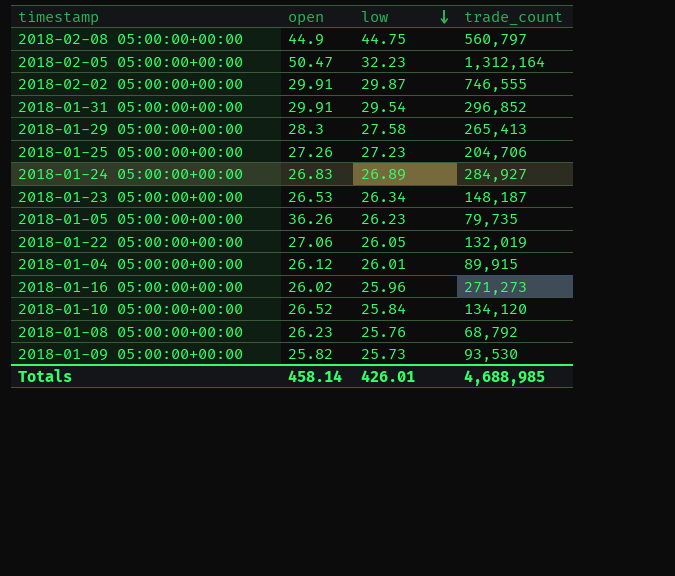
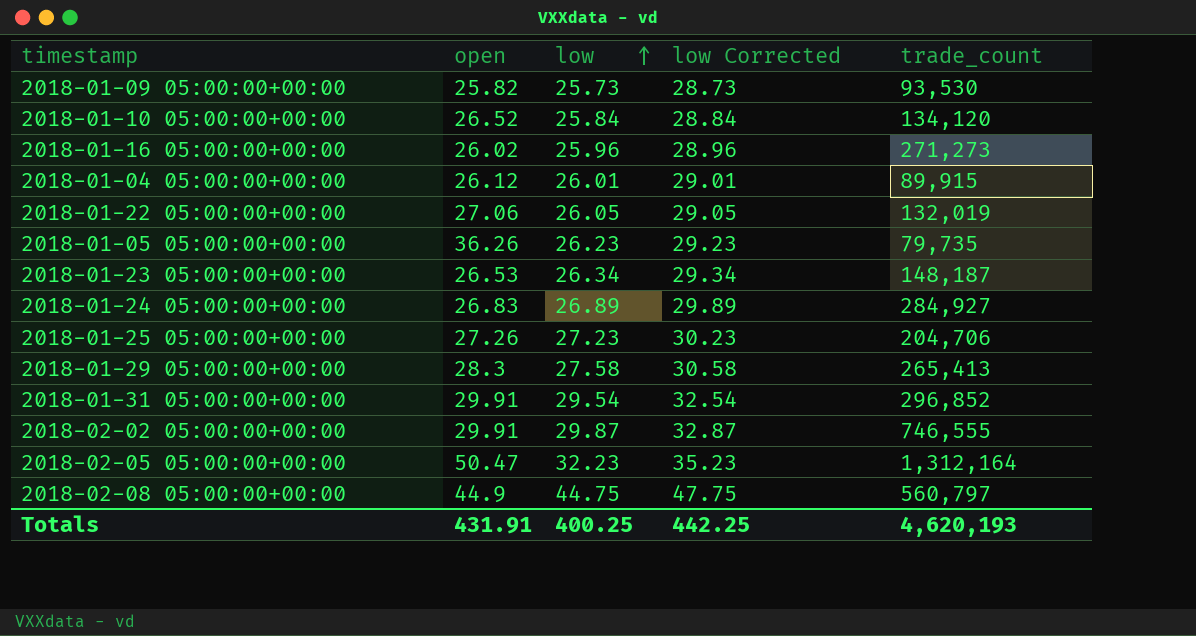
row order: low descending -> low ascending
column low Corrected | formula: none -> [low] + 3
row 2018-01-08 05:00:00+00:00: 26.23 | 25.76 | 68,792 -> none
Totals | open: 458.14 -> 431.91
Totals | low: 426.01 -> 400.25
Totals | trade_count: 4,688,985 -> 4,620,193

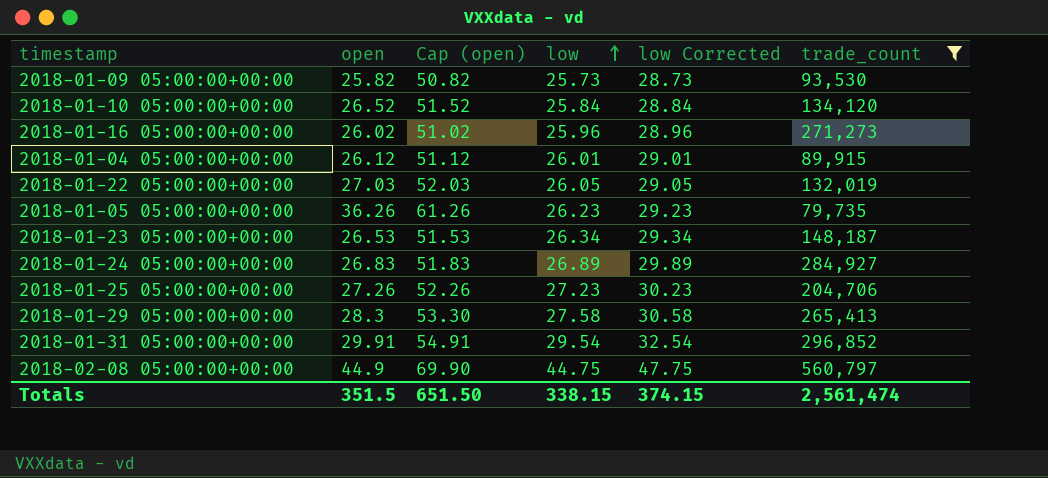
filter: none -> trade_count <= 560,797
column Cap (open) | formula: none -> [open] + 25
2018-01-22 05:00:00+00:00 | open: 27.06 -> 27.03
Totals | open: 431.91 -> 351.5
Totals | low: 400.25 -> 338.15
Totals | low Corrected: 442.25 -> 374.15
Totals | trade_count: 4,620,193 -> 2,561,474

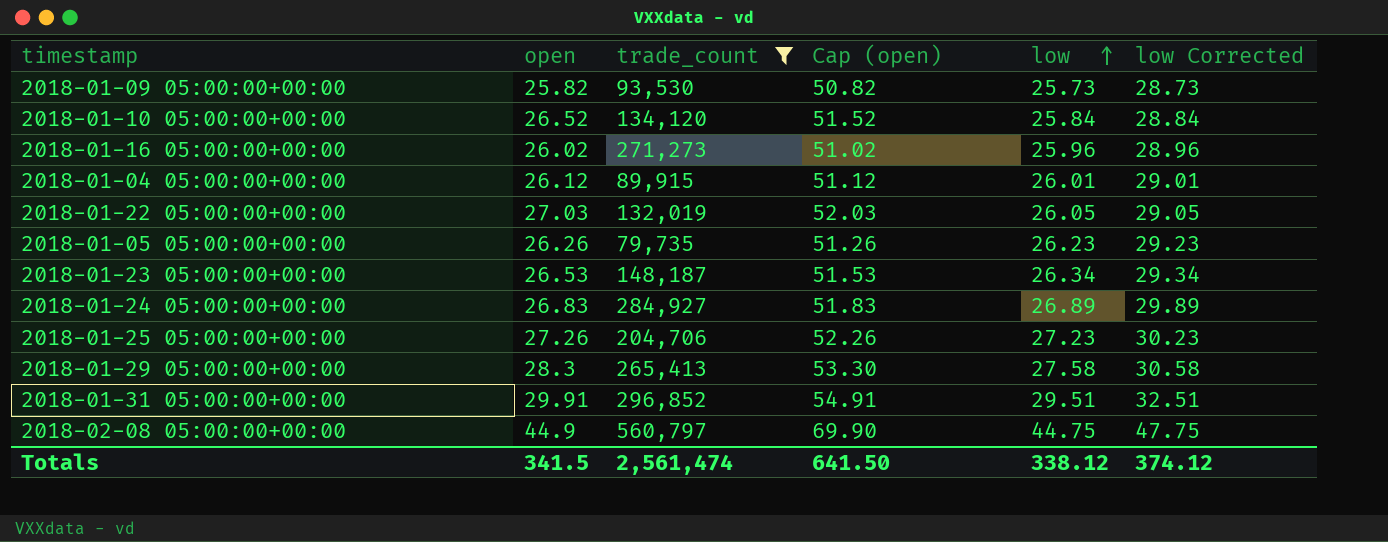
column trade_count | position: 6 -> 3
2018-01-05 05:00:00+00:00 | open: 36.26 -> 26.26
2018-01-05 05:00:00+00:00 | Cap (open): 61.26 -> 51.26
2018-01-31 05:00:00+00:00 | low: 29.54 -> 29.51
2018-01-31 05:00:00+00:00 | low Corrected: 32.54 -> 32.51
Totals | open: 351.5 -> 341.5
Totals | Cap (open): 651.50 -> 641.50
Totals | low: 338.15 -> 338.12
Totals | low Corrected: 374.15 -> 374.12

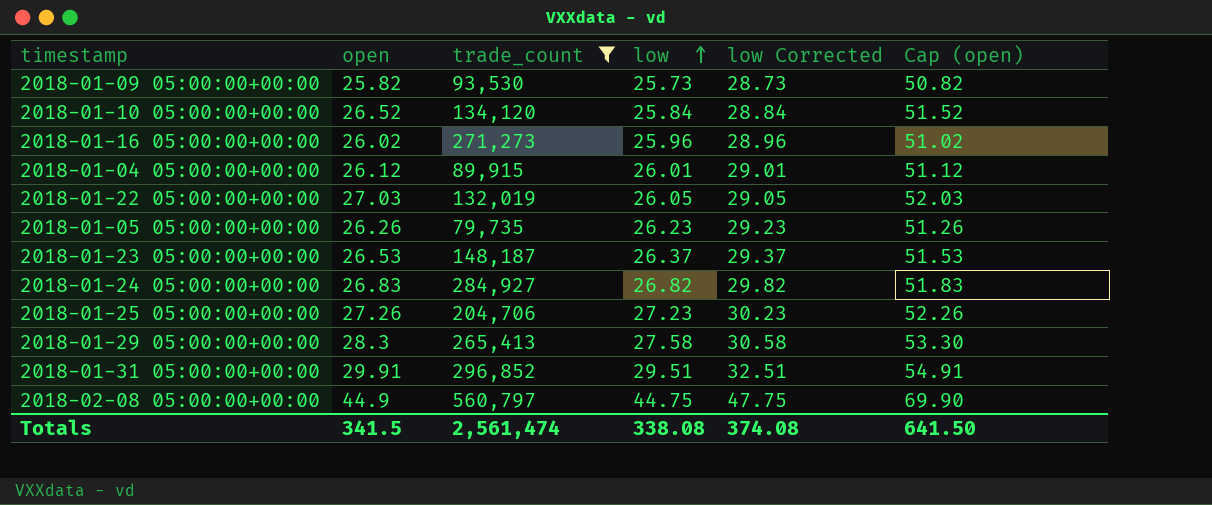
column Cap (open) | position: 4 -> 6
2018-01-23 05:00:00+00:00 | low: 26.34 -> 26.37
2018-01-23 05:00:00+00:00 | low Corrected: 29.34 -> 29.37
2018-01-24 05:00:00+00:00 | low: 26.89 -> 26.82
2018-01-24 05:00:00+00:00 | low Corrected: 29.89 -> 29.82
Totals | low: 338.12 -> 338.08
Totals | low Corrected: 374.12 -> 374.08

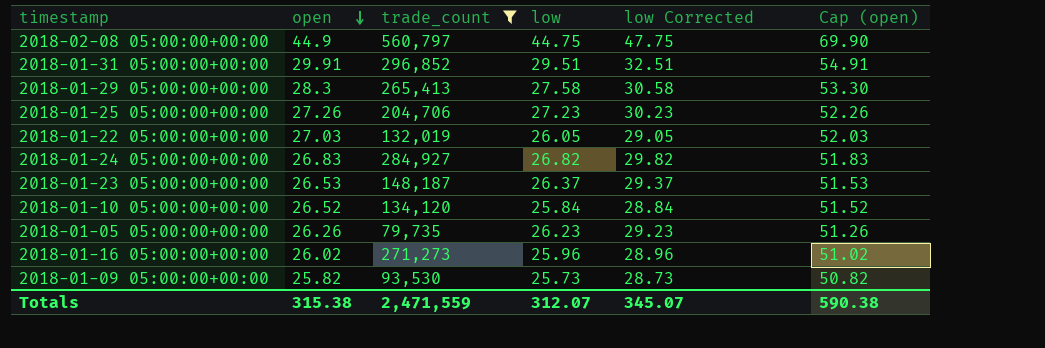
row order: low ascending -> open descending
row 2018-01-04 05:00:00+00:00: 26.12 | 89,915 | 26.01 | 29.01 | 51.12 -> none
Totals | open: 341.5 -> 315.38
Totals | trade_count: 2,561,474 -> 2,471,559
Totals | low: 338.08 -> 312.07
Totals | low Corrected: 374.08 -> 345.07
Totals | Cap (open): 641.50 -> 590.38

